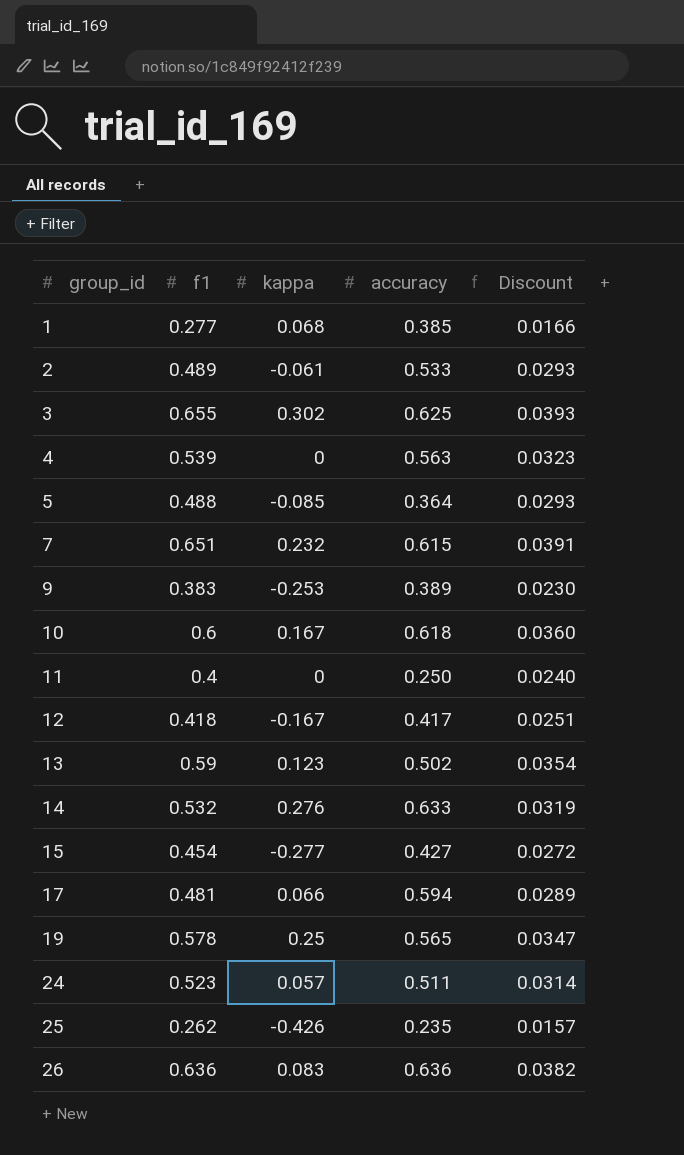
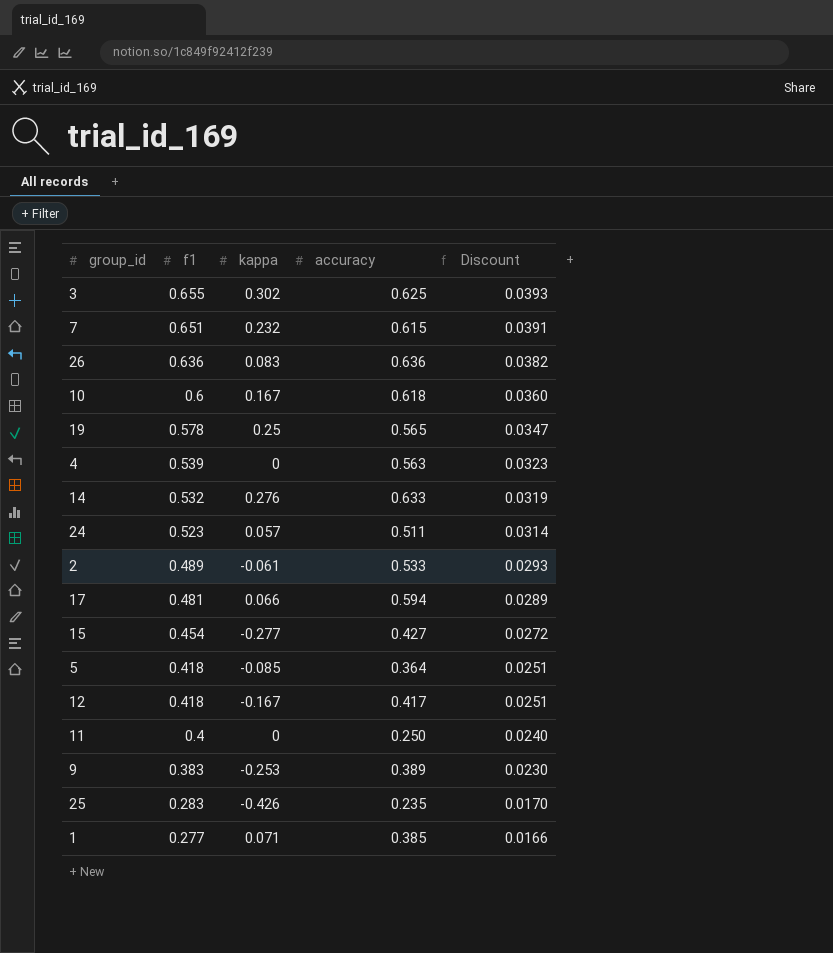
row order: group_id ascending -> f1 descending
row 13: 0.59 | 0.123 | 0.502 | 0.0354 -> none
5 | f1: 0.488 -> 0.418
5 | Discount: 0.0293 -> 0.0251
25 | f1: 0.262 -> 0.283
25 | Discount: 0.0157 -> 0.0170
1 | kappa: 0.068 -> 0.071

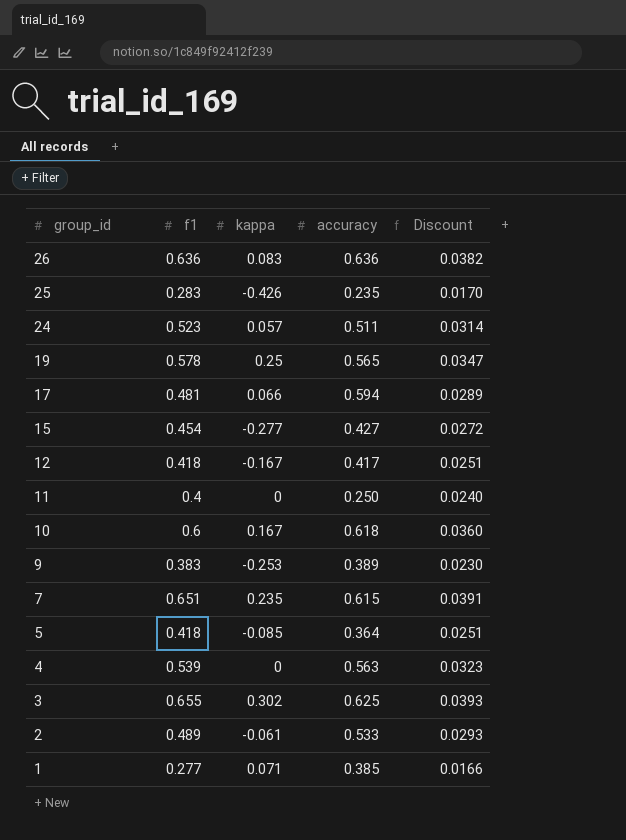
row order: f1 descending -> group_id descending
row 14: 0.532 | 0.276 | 0.633 | 0.0319 -> none
7 | kappa: 0.232 -> 0.235

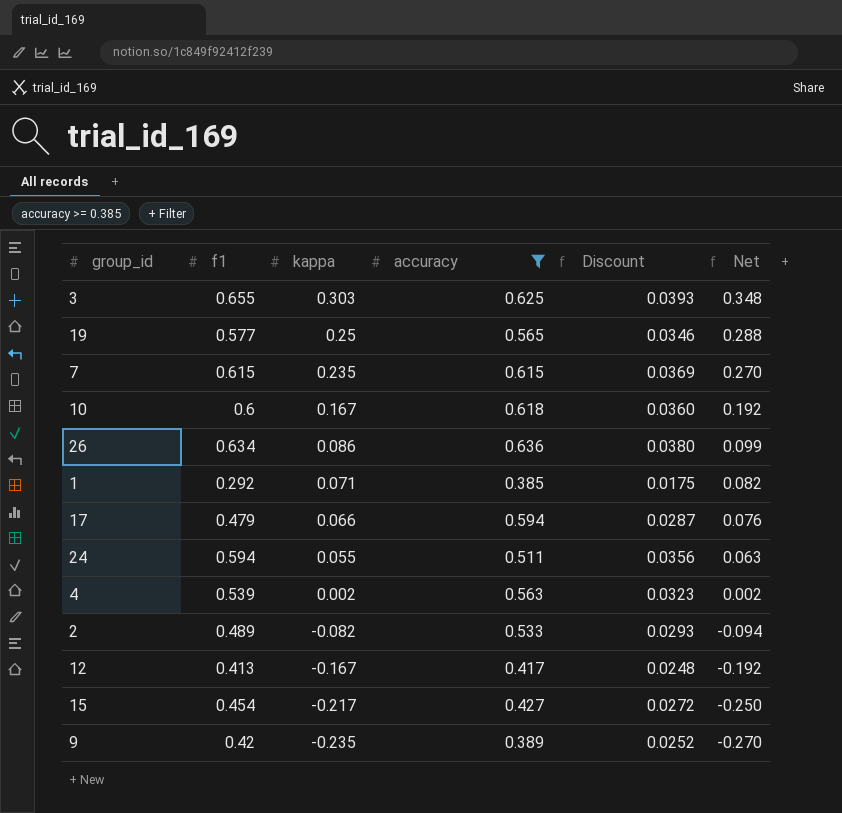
filter: none -> accuracy >= 0.385
row order: group_id descending -> kappa descending
column Net | formula: none -> [kappa] * 1.15
3 | kappa: 0.302 -> 0.303
19 | f1: 0.578 -> 0.577
19 | Discount: 0.0347 -> 0.0346
7 | f1: 0.651 -> 0.615
7 | Discount: 0.0391 -> 0.0369
26 | f1: 0.636 -> 0.634
26 | kappa: 0.083 -> 0.086
26 | Discount: 0.0382 -> 0.0380
1 | f1: 0.277 -> 0.292
1 | Discount: 0.0166 -> 0.0175
17 | f1: 0.481 -> 0.479
17 | Discount: 0.0289 -> 0.0287
24 | f1: 0.523 -> 0.594
24 | kappa: 0.057 -> 0.055
24 | Discount: 0.0314 -> 0.0356
4 | kappa: 0 -> 0.002
2 | kappa: -0.061 -> -0.082
12 | f1: 0.418 -> 0.413
12 | Discount: 0.0251 -> 0.0248
15 | kappa: -0.277 -> -0.217
9 | f1: 0.383 -> 0.42
9 | kappa: -0.253 -> -0.235
9 | Discount: 0.0230 -> 0.0252

